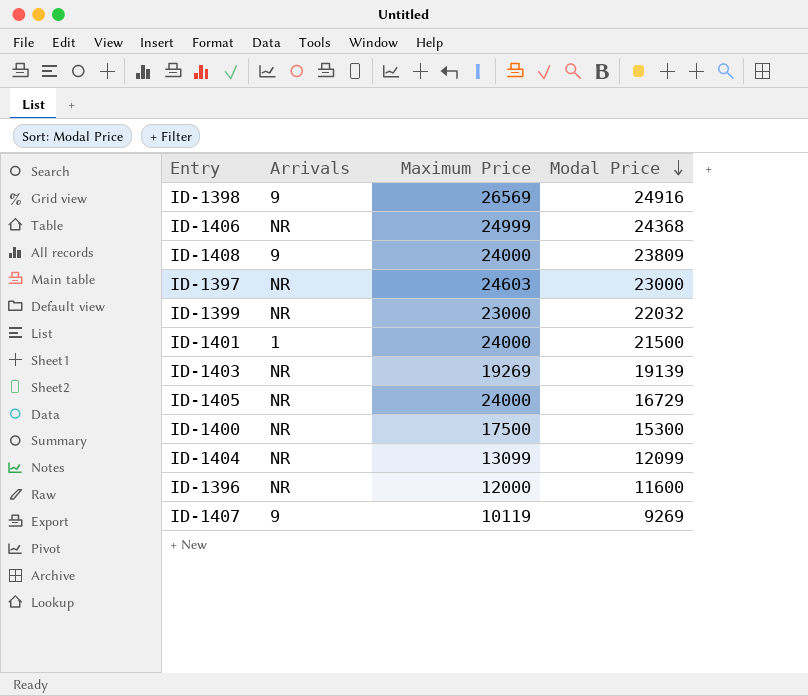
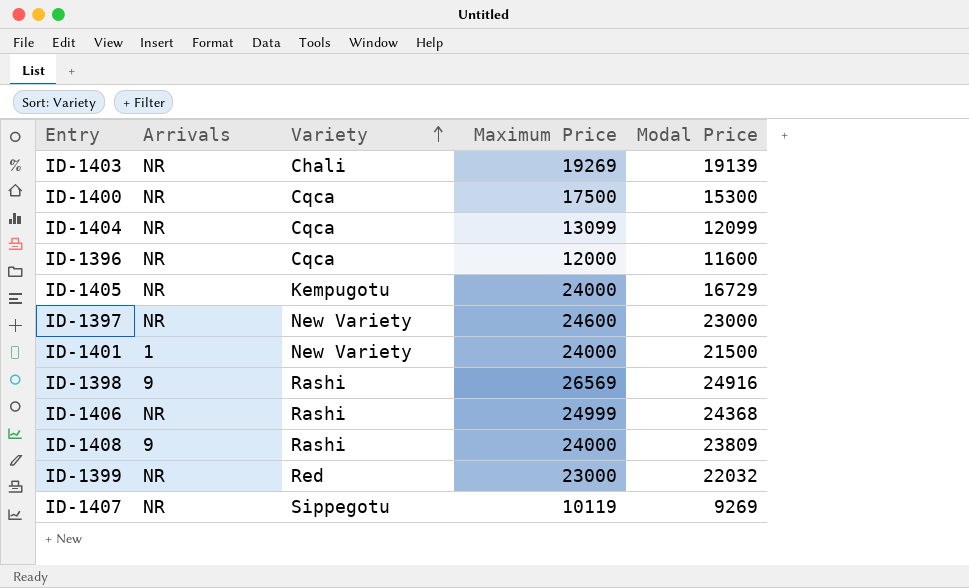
row order: Modal Price descending -> Variety ascending
column Variety | position: none -> 3
ID-1397 | Maximum Price: 24603 -> 24600
ID-1407 | Arrivals: 9 -> NR

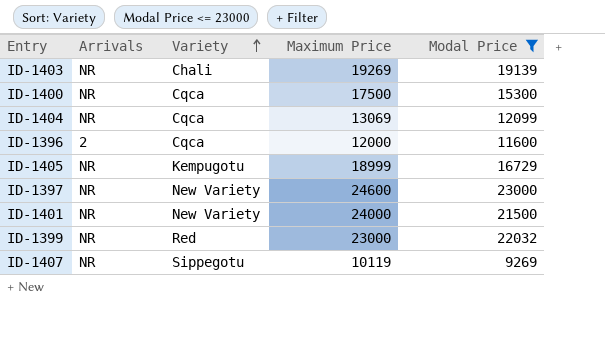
filter: none -> Modal Price <= 23000
ID-1404 | Maximum Price: 13099 -> 13069
ID-1396 | Arrivals: NR -> 2
ID-1405 | Maximum Price: 24000 -> 18999
ID-1401 | Arrivals: 1 -> NR

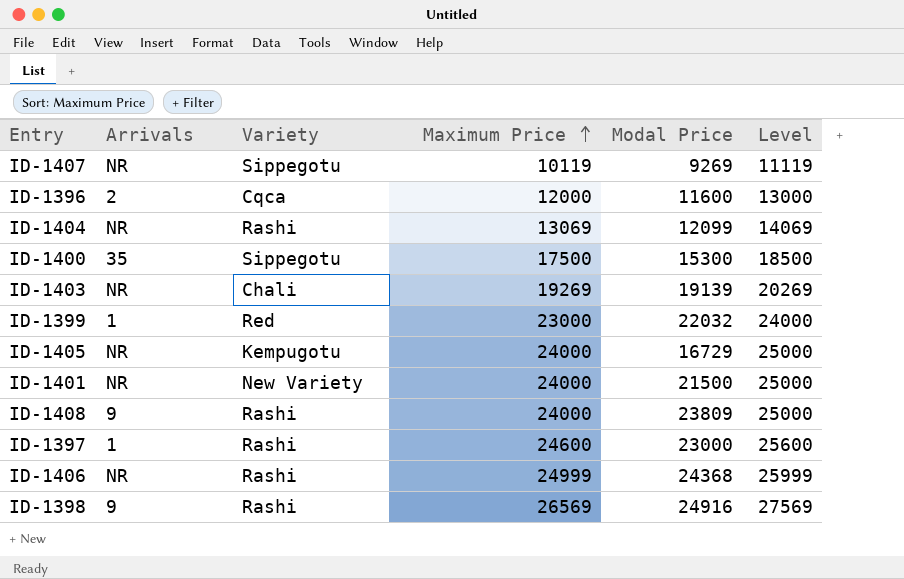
filter: Modal Price <= 23000 -> none
row order: Variety ascending -> Maximum Price ascending
column Level | formula: none -> [Maximum Price] + 1000
ID-1404 | Variety: Cqca -> Rashi
ID-1400 | Arrivals: NR -> 35
ID-1400 | Variety: Cqca -> Sippegotu
ID-1399 | Arrivals: NR -> 1
ID-1405 | Maximum Price: 18999 -> 24000
ID-1397 | Arrivals: NR -> 1
ID-1397 | Variety: New Variety -> Rashi

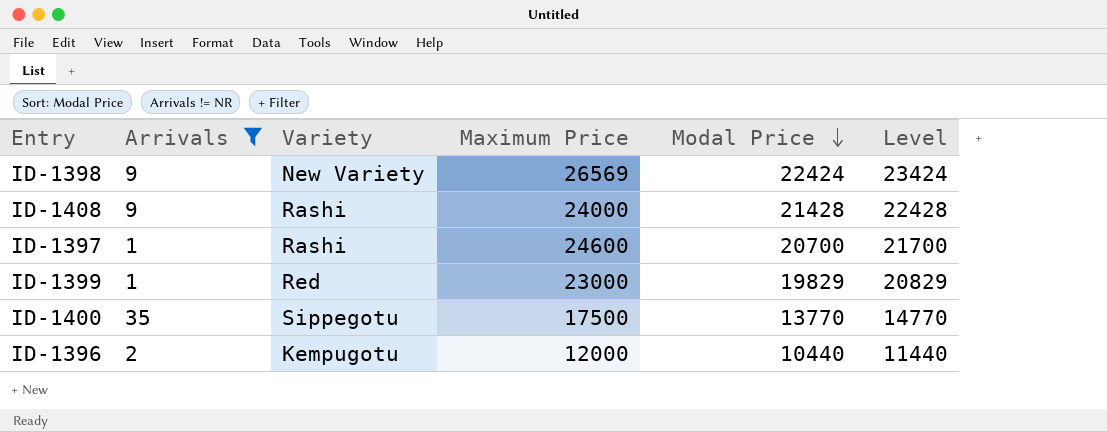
filter: none -> Arrivals != NR
row order: Maximum Price ascending -> Modal Price descending
column Level | formula: [Maximum Price] + 1000 -> [Modal Price] + 1000
ID-1398 | Variety: Rashi -> New Variety
ID-1398 | Modal Price: 24916 -> 22424
ID-1408 | Modal Price: 23809 -> 21428
ID-1397 | Modal Price: 23000 -> 20700
ID-1399 | Modal Price: 22032 -> 19829
ID-1400 | Modal Price: 15300 -> 13770
ID-1396 | Variety: Cqca -> Kempugotu
ID-1396 | Modal Price: 11600 -> 10440

